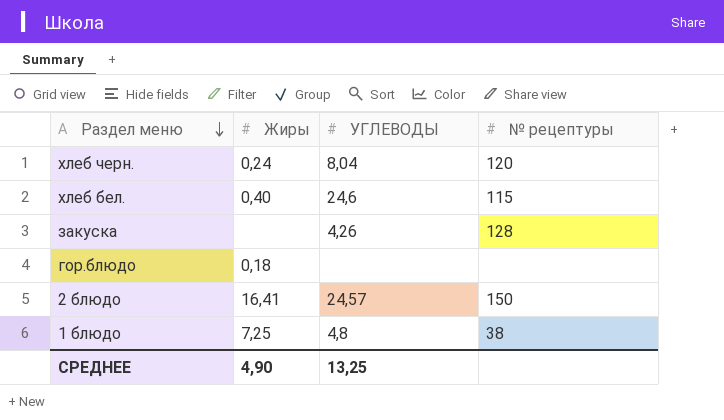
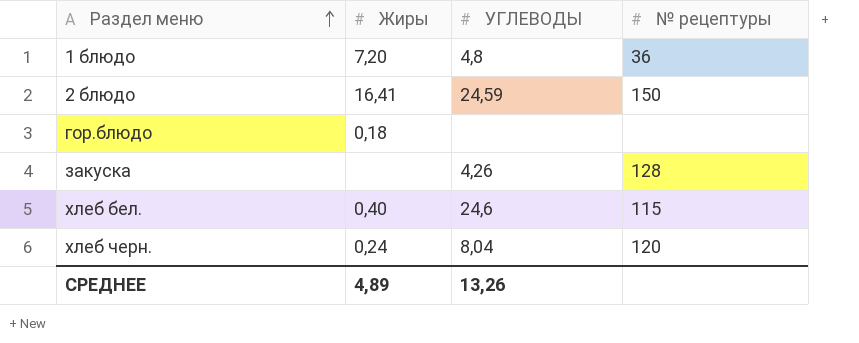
row order: Раздел меню descending -> Раздел меню ascending
1 блюдо | Жиры: 7,25 -> 7,20
1 блюдо | № рецептуры: 38 -> 36
2 блюдо | УГЛЕВОДЫ: 24,57 -> 24,59
СРЕДНЕЕ | Жиры: 4,90 -> 4,89
СРЕДНЕЕ | УГЛЕВОДЫ: 13,25 -> 13,26

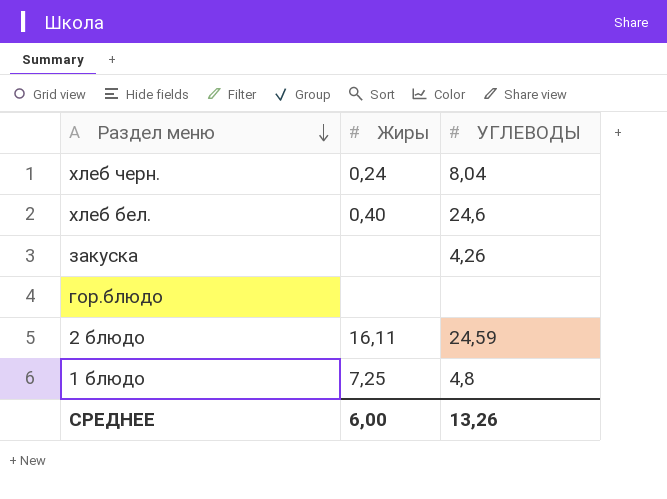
row order: Раздел меню ascending -> Раздел меню descending
column № рецептуры | position: 4 -> none
гор.блюдо | Жиры: 0,18 -> none
2 блюдо | Жиры: 16,41 -> 16,11
1 блюдо | Жиры: 7,20 -> 7,25
СРЕДНЕЕ | Жиры: 4,89 -> 6,00

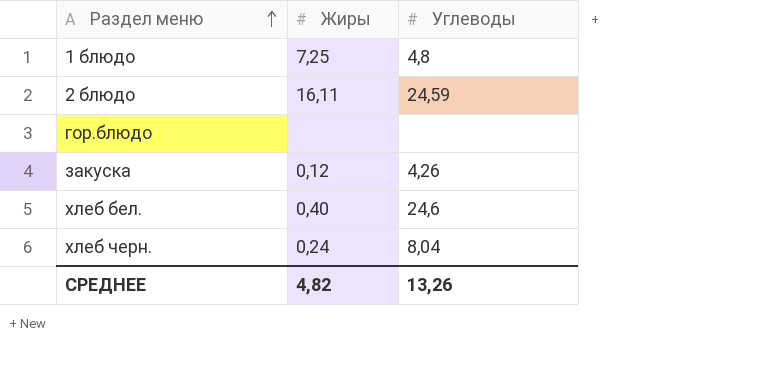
row order: Раздел меню descending -> Раздел меню ascending
column name: УГЛЕВОДЫ -> Углеводы
закуска | Жиры: none -> 0,12
СРЕДНЕЕ | Жиры: 6,00 -> 4,82

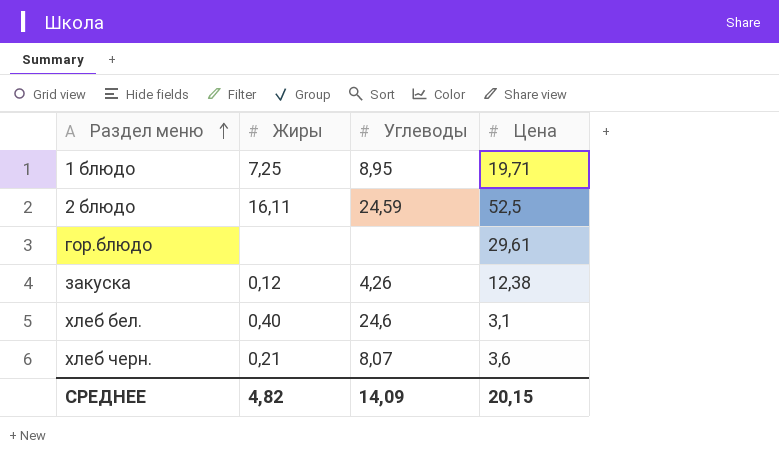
column Цена | position: none -> 4
1 блюдо | Углеводы: 4,8 -> 8,95
хлеб черн. | Жиры: 0,24 -> 0,21
хлеб черн. | Углеводы: 8,04 -> 8,07
СРЕДНЕЕ | Углеводы: 13,26 -> 14,09

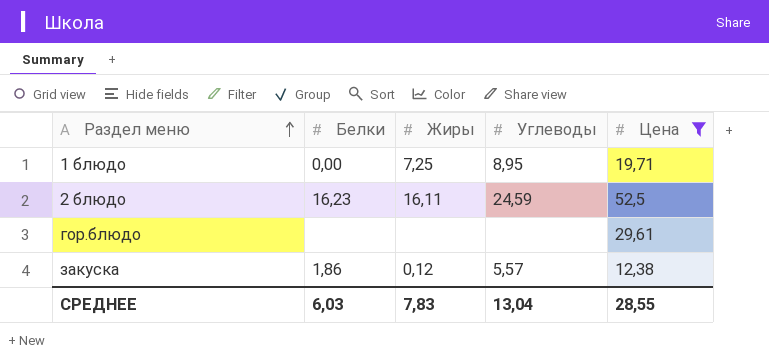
filter: none -> Цена >= 12,38
column Белки | position: none -> 2
закуска | Углеводы: 4,26 -> 5,57
СРЕДНЕЕ | Жиры: 4,82 -> 7,83
СРЕДНЕЕ | Углеводы: 14,09 -> 13,04
СРЕДНЕЕ | Цена: 20,15 -> 28,55

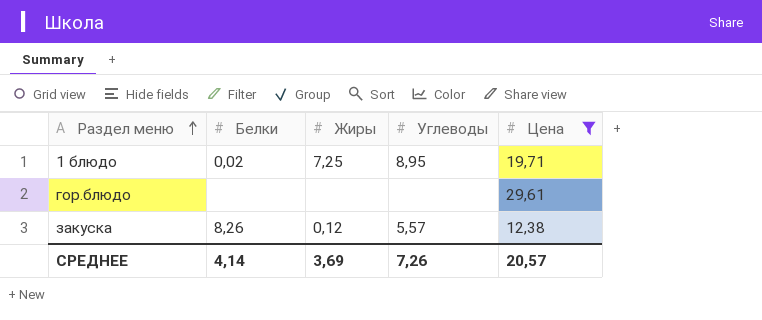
row 2 блюдо: 16,23 | 16,11 | 24,59 | 52,5 -> none
1 блюдо | Белки: 0,00 -> 0,02
закуска | Белки: 1,86 -> 8,26
СРЕДНЕЕ | Белки: 6,03 -> 4,14
СРЕДНЕЕ | Жиры: 7,83 -> 3,69
СРЕДНЕЕ | Углеводы: 13,04 -> 7,26
СРЕДНЕЕ | Цена: 28,55 -> 20,57

